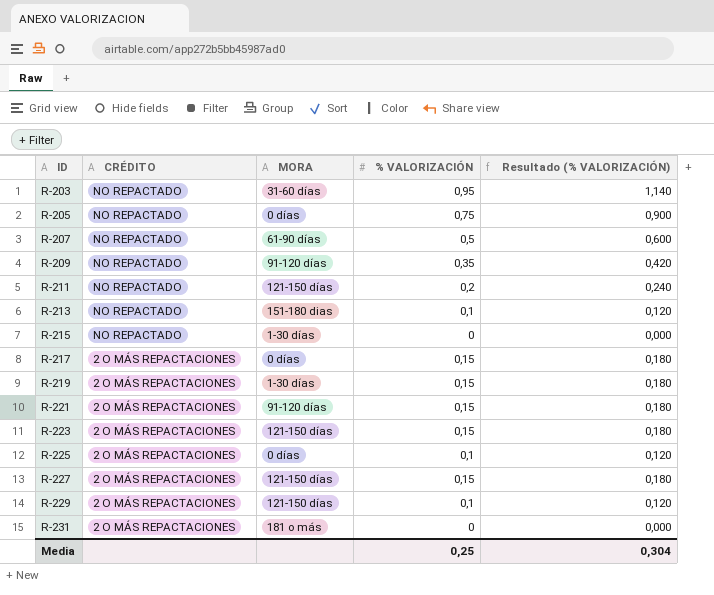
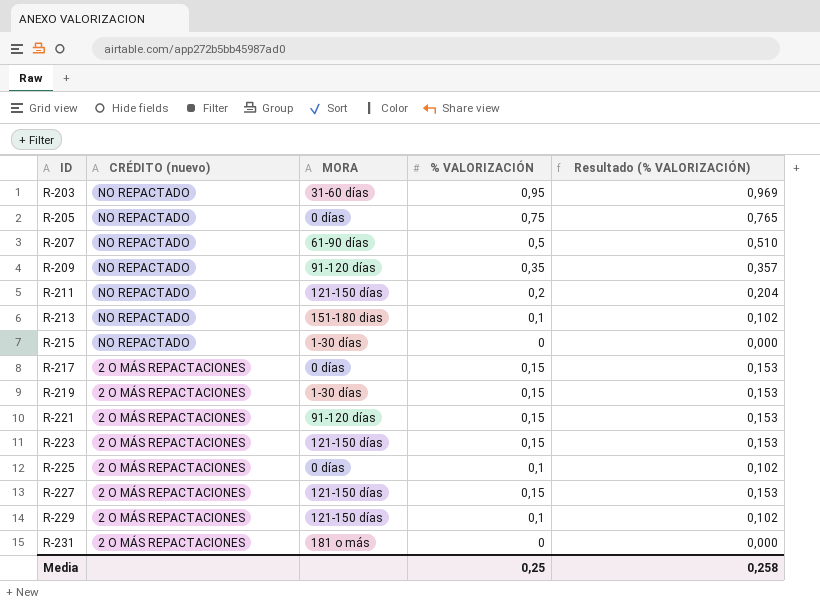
column name: CRÉDITO -> CRÉDITO (nuevo)
column Resultado (% VALORIZACIÓN) | formula: [% VALORIZACIÓN] * 1,2 -> [% VALORIZACIÓN] * 1,02
Media | Resultado (% VALORIZACIÓN): 0,304 -> 0,258

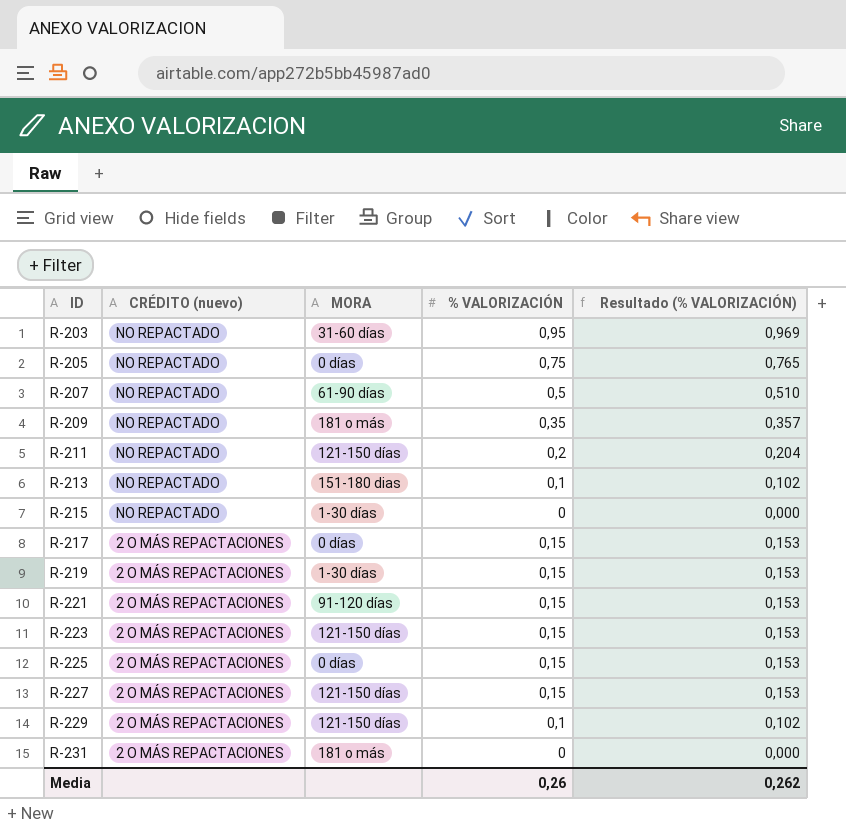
R-209 | MORA: 91-120 días -> 181 o más
R-225 | % VALORIZACIÓN: 0,1 -> 0,15
R-225 | Resultado (% VALORIZACIÓN): 0,102 -> 0,153
Media | % VALORIZACIÓN: 0,25 -> 0,26
Media | Resultado (% VALORIZACIÓN): 0,258 -> 0,262

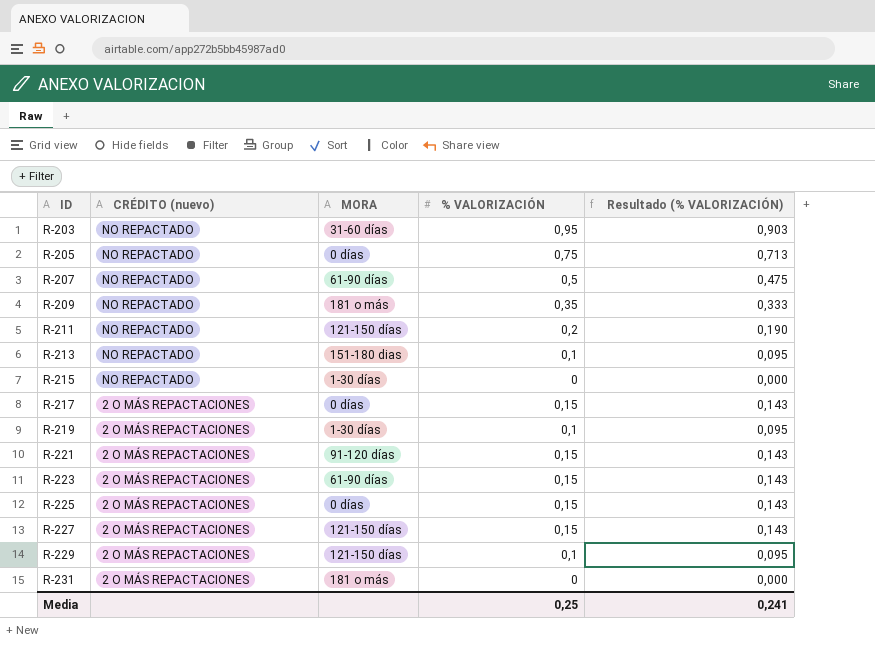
column Resultado (% VALORIZACIÓN) | formula: [% VALORIZACIÓN] * 1,02 -> [% VALORIZACIÓN] * 0,95
R-219 | % VALORIZACIÓN: 0,15 -> 0,1
R-223 | MORA: 121-150 días -> 61-90 días
Media | % VALORIZACIÓN: 0,26 -> 0,25
Media | Resultado (% VALORIZACIÓN): 0,262 -> 0,241

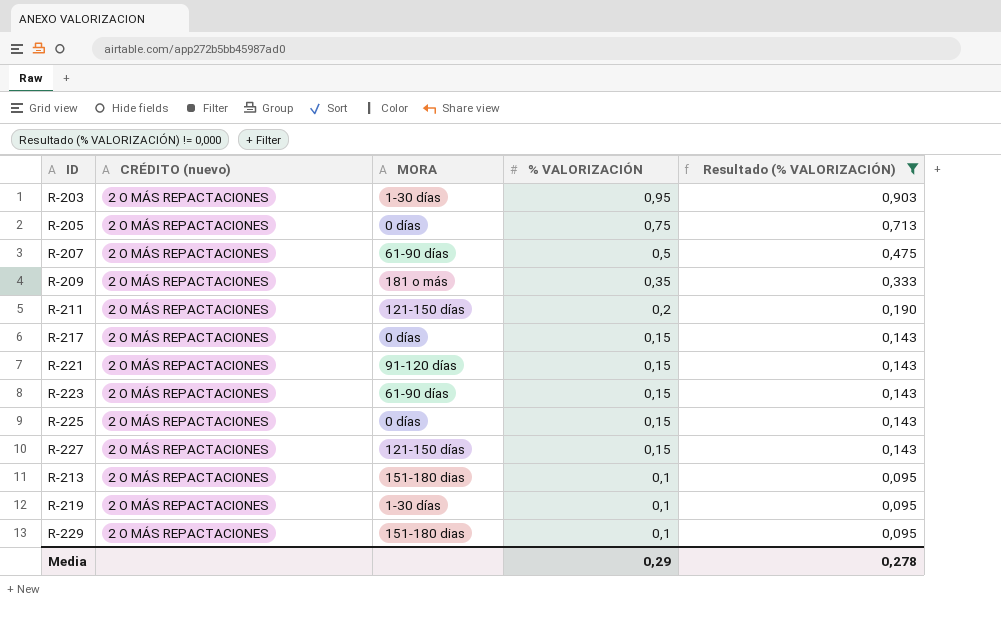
filter: none -> Resultado (% VALORIZACIÓN) != 0,000
row order: ID ascending -> % VALORIZACIÓN descending
R-203 | CRÉDITO (nuevo): NO REPACTADO -> 2 O MÁS REPACTACIONES
R-203 | MORA: 31-60 días -> 1-30 días
R-205 | CRÉDITO (nuevo): NO REPACTADO -> 2 O MÁS REPACTACIONES
R-207 | CRÉDITO (nuevo): NO REPACTADO -> 2 O MÁS REPACTACIONES
R-209 | CRÉDITO (nuevo): NO REPACTADO -> 2 O MÁS REPACTACIONES
R-211 | CRÉDITO (nuevo): NO REPACTADO -> 2 O MÁS REPACTACIONES
R-213 | CRÉDITO (nuevo): NO REPACTADO -> 2 O MÁS REPACTACIONES
R-229 | MORA: 121-150 días -> 151-180 dias
Media | % VALORIZACIÓN: 0,25 -> 0,29
Media | Resultado (% VALORIZACIÓN): 0,241 -> 0,278

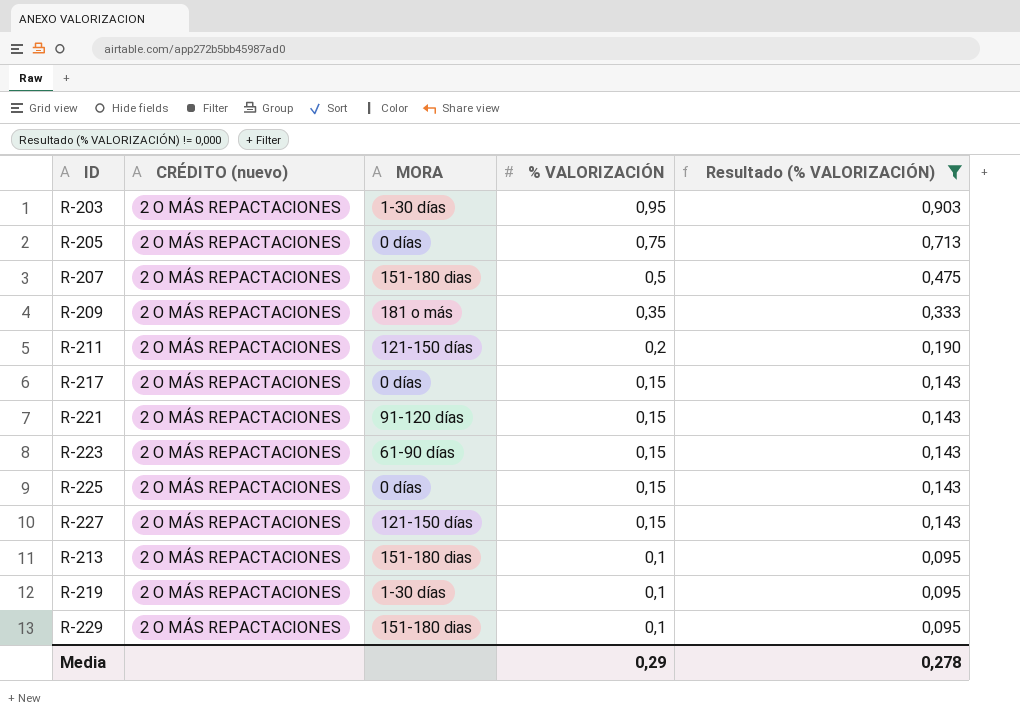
R-207 | MORA: 61-90 días -> 151-180 dias

